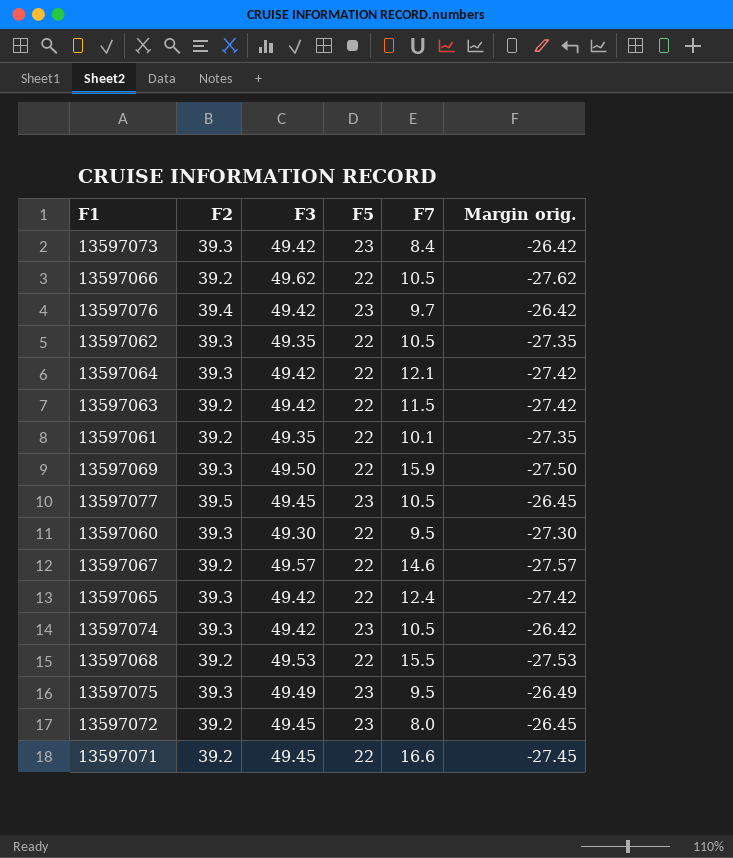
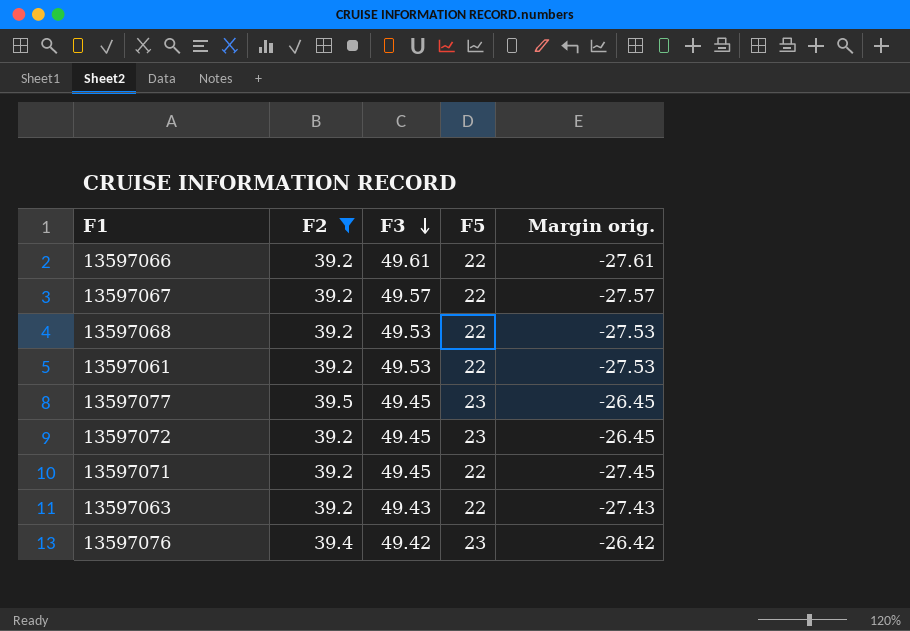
filter: none -> F2 != 39.3
row order: none -> F3 descending
column F7 | position: 5 -> none
13597066 | F3: 49.62 -> 49.61
13597066 | Margin orig.: -27.62 -> -27.61
13597061 | F3: 49.35 -> 49.53
13597061 | Margin orig.: -27.35 -> -27.53
13597063 | F3: 49.42 -> 49.43
13597063 | Margin orig.: -27.42 -> -27.43

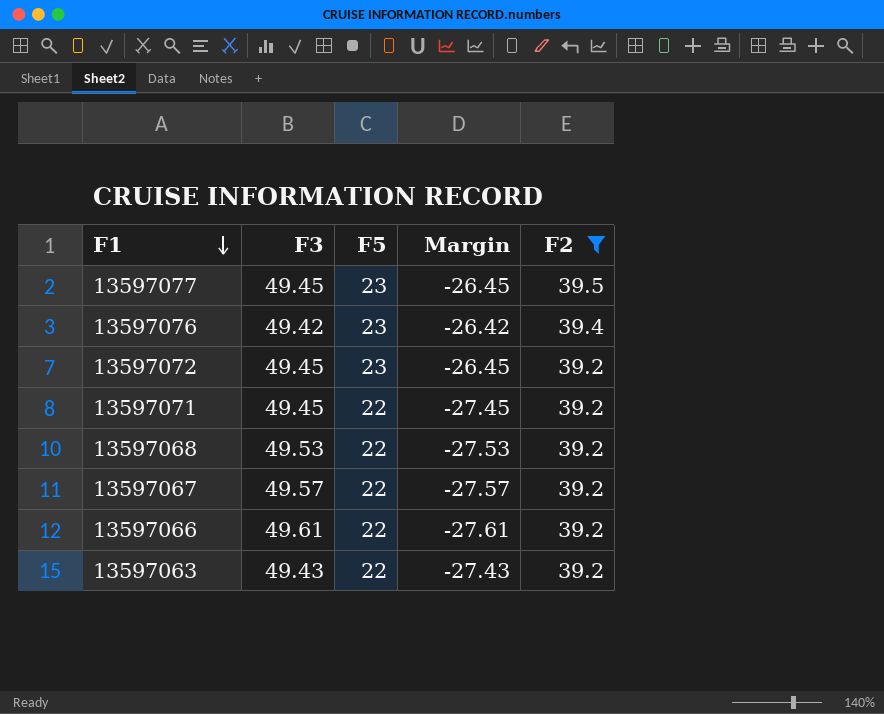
row order: F3 descending -> F1 descending
column name: Margin orig. -> Margin
column F2 | position: 2 -> 5
row 13597061: 39.2 | 49.53 | 22 | -27.53 -> none

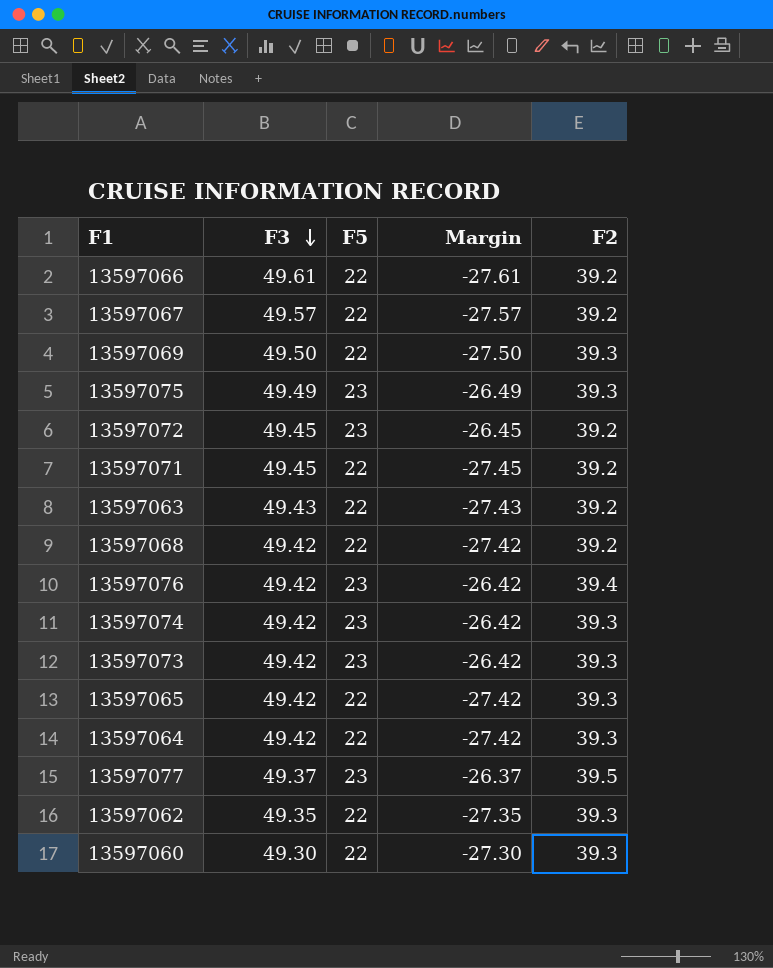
filter: F2 != 39.3 -> none
row order: F1 descending -> F3 descending
13597068 | F3: 49.53 -> 49.42
13597068 | Margin: -27.53 -> -27.42
13597077 | F3: 49.45 -> 49.37
13597077 | Margin: -26.45 -> -26.37

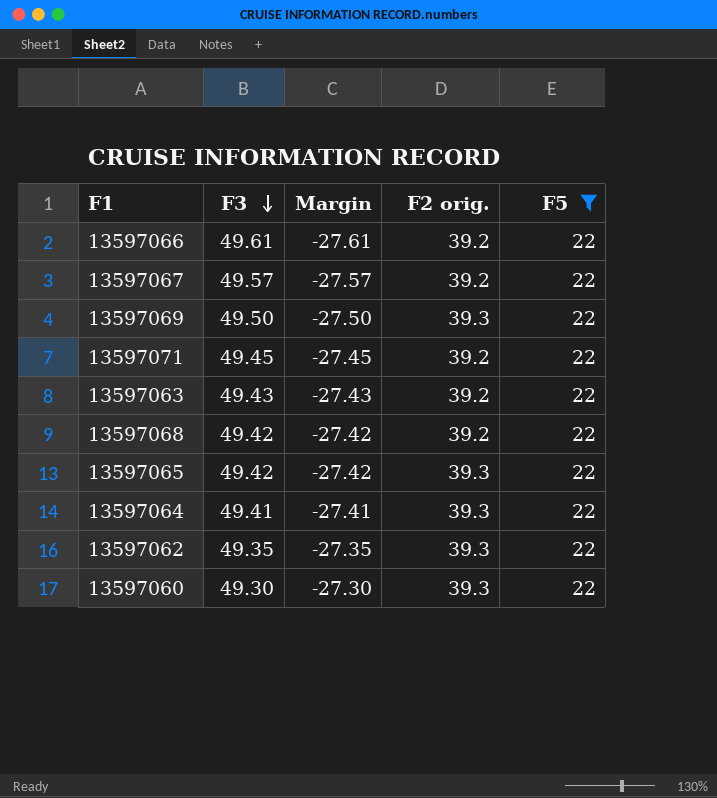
filter: none -> F5 = 22
column name: F2 -> F2 orig.
column F5 | position: 3 -> 5
13597064 | F3: 49.42 -> 49.41
13597064 | Margin: -27.42 -> -27.41

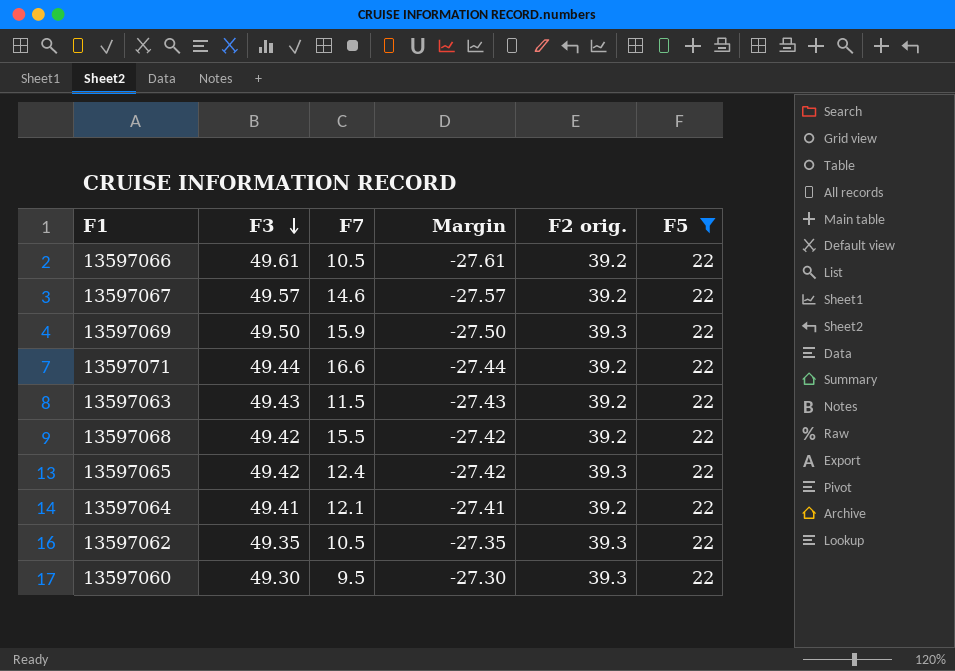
column F7 | position: none -> 3
13597071 | F3: 49.45 -> 49.44
13597071 | Margin: -27.45 -> -27.44
13597064 | F2 orig.: 39.3 -> 39.2

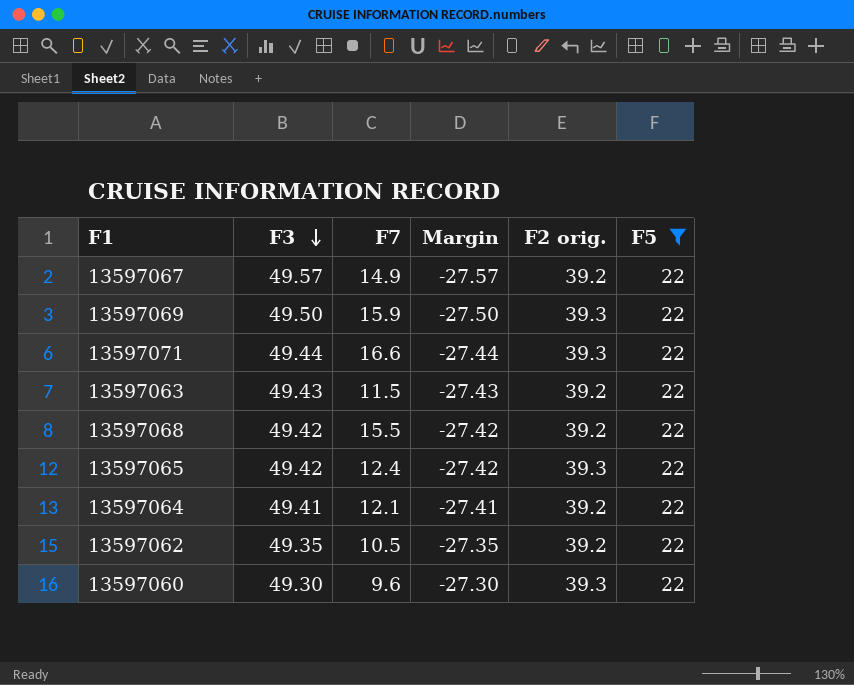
row 13597066: 49.61 | 10.5 | -27.61 | 39.2 | 22 -> none
13597067 | F7: 14.6 -> 14.9
13597071 | F2 orig.: 39.2 -> 39.3
13597062 | F2 orig.: 39.3 -> 39.2
13597060 | F7: 9.5 -> 9.6

